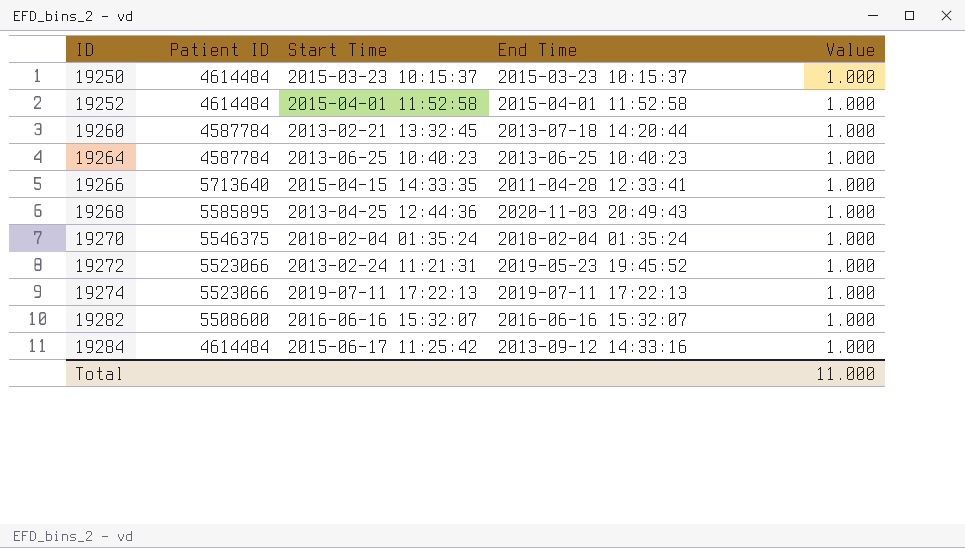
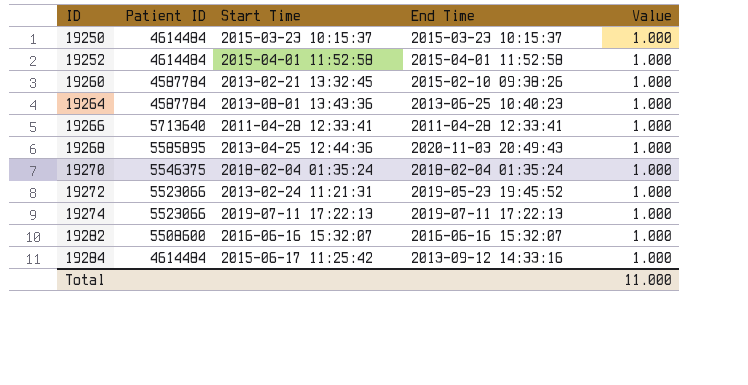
19260 | End Time: 2013-07-18 14:20:44 -> 2015-02-10 09:38:26
19264 | Start Time: 2013-06-25 10:40:23 -> 2013-08-01 13:43:36
19266 | Start Time: 2015-04-15 14:33:35 -> 2011-04-28 12:33:41

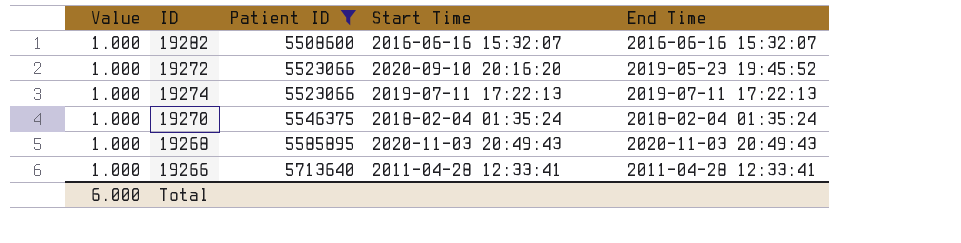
filter: none -> Patient ID >= 5508600
row order: ID ascending -> Patient ID ascending
column Value | position: 5 -> 1
19272 | Start Time: 2013-02-24 11:21:31 -> 2020-09-10 20:16:20
19268 | Start Time: 2013-04-25 12:44:36 -> 2020-11-03 20:49:43
Total | Value: 11.000 -> 6.000

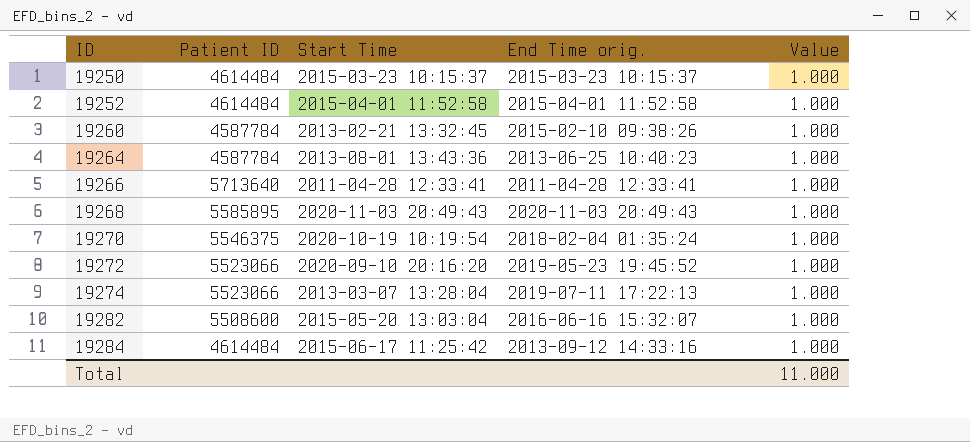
filter: Patient ID >= 5508600 -> none
row order: Patient ID ascending -> ID ascending
column name: End Time -> End Time orig.
column Value | position: 1 -> 5
19270 | Start Time: 2018-02-04 01:35:24 -> 2020-10-19 10:19:54
19274 | Start Time: 2019-07-11 17:22:13 -> 2013-03-07 13:28:04
19282 | Start Time: 2016-06-16 15:32:07 -> 2015-05-20 13:03:04
Total | Value: 6.000 -> 11.000

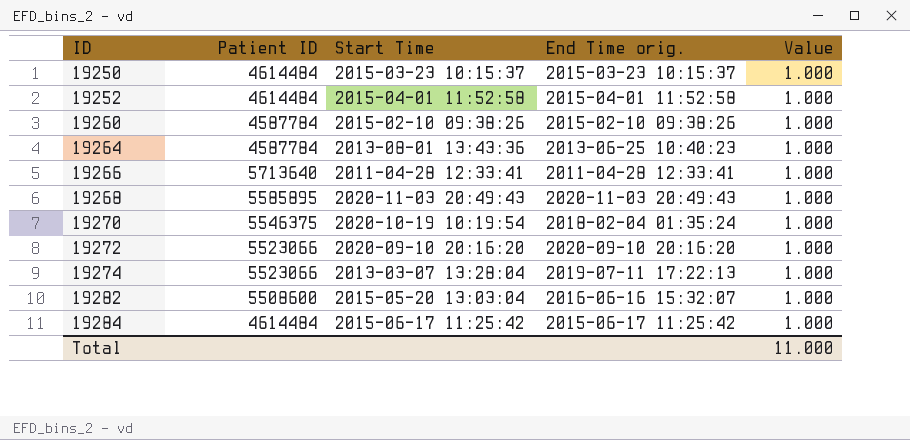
19260 | Start Time: 2013-02-21 13:32:45 -> 2015-02-10 09:38:26
19272 | End Time orig.: 2019-05-23 19:45:52 -> 2020-09-10 20:16:20
19284 | End Time orig.: 2013-09-12 14:33:16 -> 2015-06-17 11:25:42

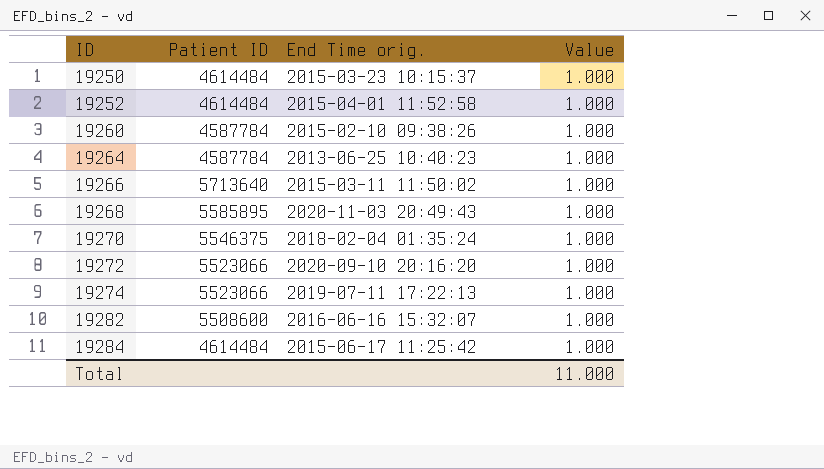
column Start Time | position: 3 -> none
19266 | End Time orig.: 2011-04-28 12:33:41 -> 2015-03-11 11:50:02

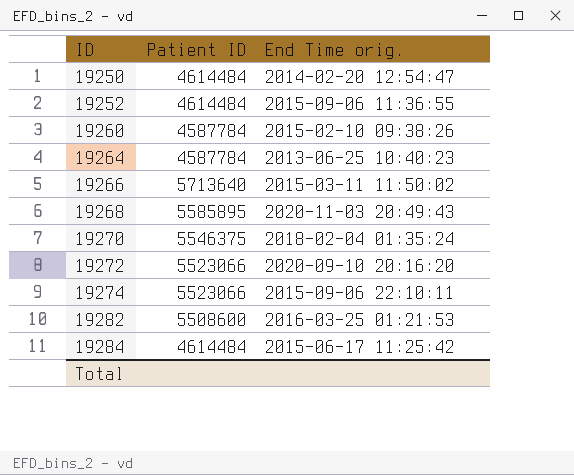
column Value | position: 4 -> none
19250 | End Time orig.: 2015-03-23 10:15:37 -> 2014-02-20 12:54:47
19252 | End Time orig.: 2015-04-01 11:52:58 -> 2015-09-06 11:36:55
19274 | End Time orig.: 2019-07-11 17:22:13 -> 2015-09-06 22:10:11
19282 | End Time orig.: 2016-06-16 15:32:07 -> 2016-03-25 01:21:53

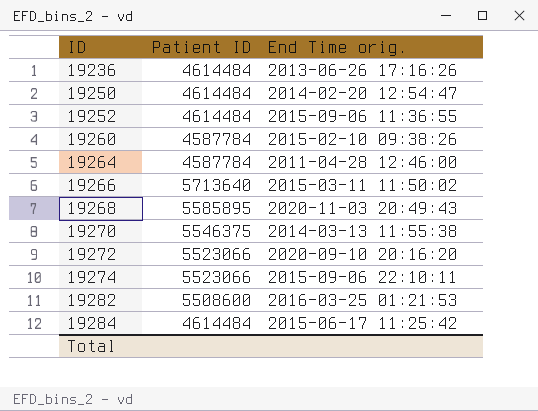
row 19236: none -> 4614484 | 2013-06-26 17:16:26
19264 | End Time orig.: 2013-06-25 10:40:23 -> 2011-04-28 12:46:00
19270 | End Time orig.: 2018-02-04 01:35:24 -> 2014-03-13 11:55:38

